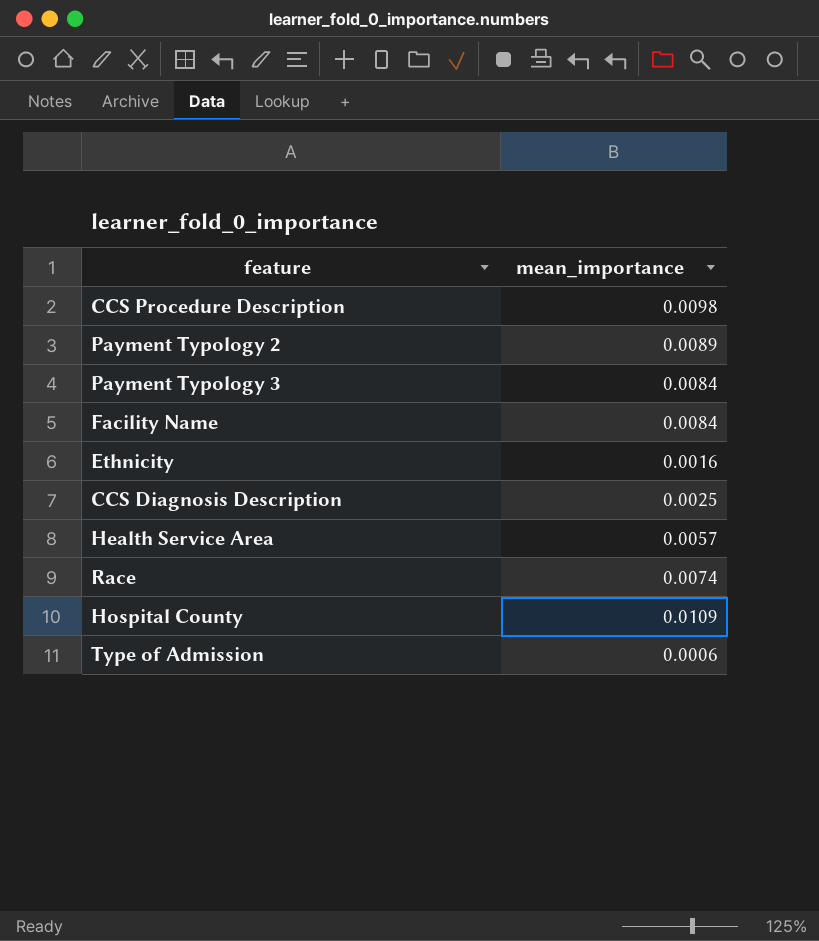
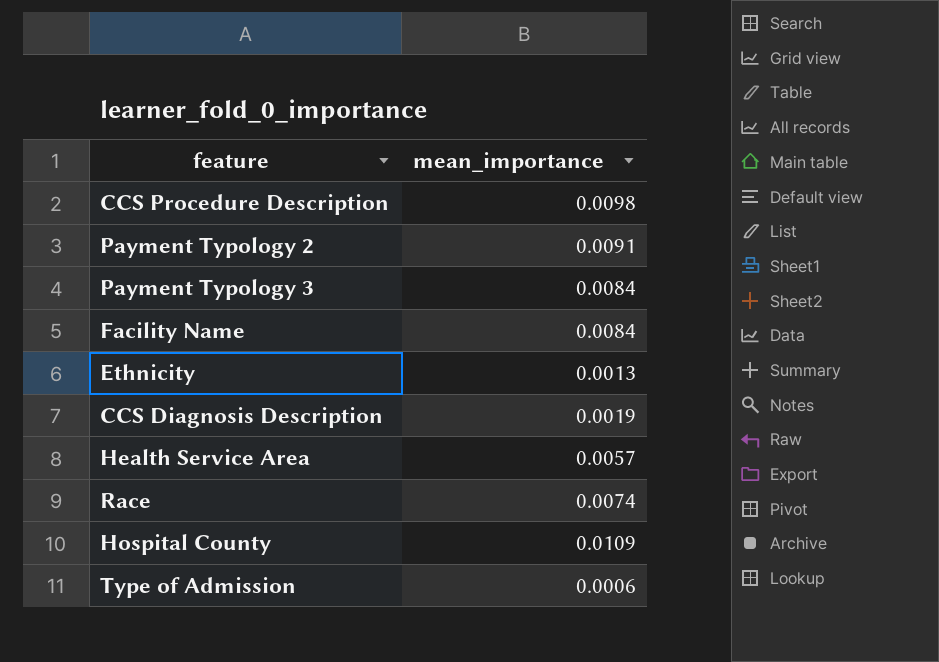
Payment Typology 2 | mean_importance: 0.0089 -> 0.0091
Ethnicity | mean_importance: 0.0016 -> 0.0013
CCS Diagnosis Description | mean_importance: 0.0025 -> 0.0019

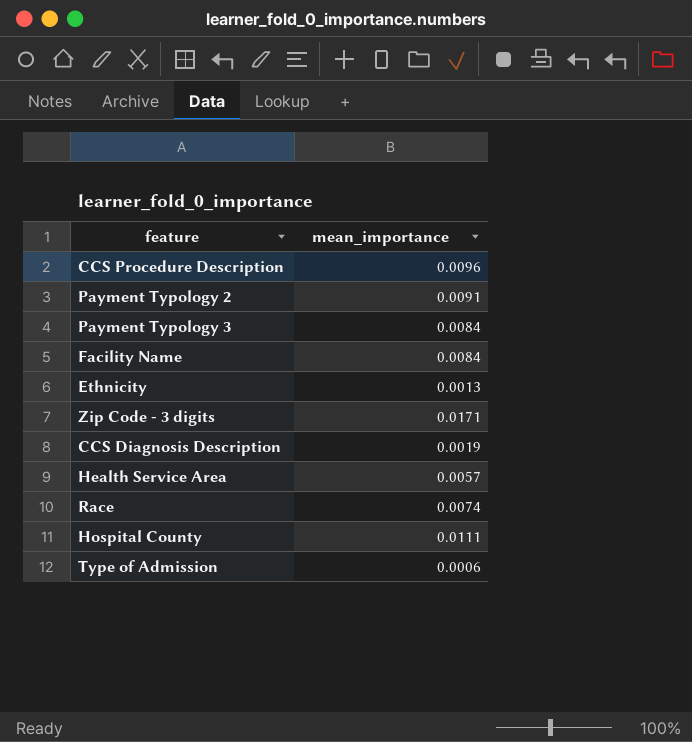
CCS Procedure Description | mean_importance: 0.0098 -> 0.0096
row Zip Code - 3 digits: none -> 0.0171
Hospital County | mean_importance: 0.0109 -> 0.0111

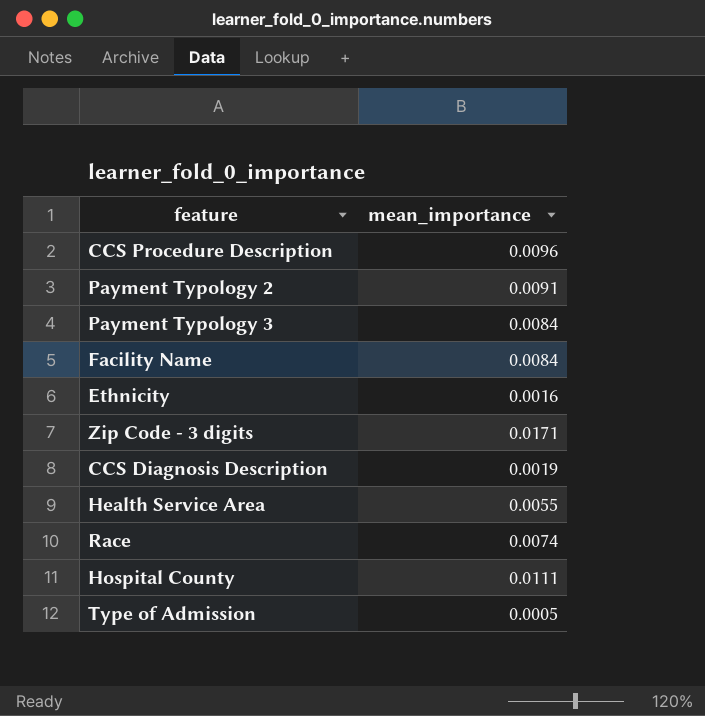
Ethnicity | mean_importance: 0.0013 -> 0.0016
Health Service Area | mean_importance: 0.0057 -> 0.0055
Type of Admission | mean_importance: 0.0006 -> 0.0005

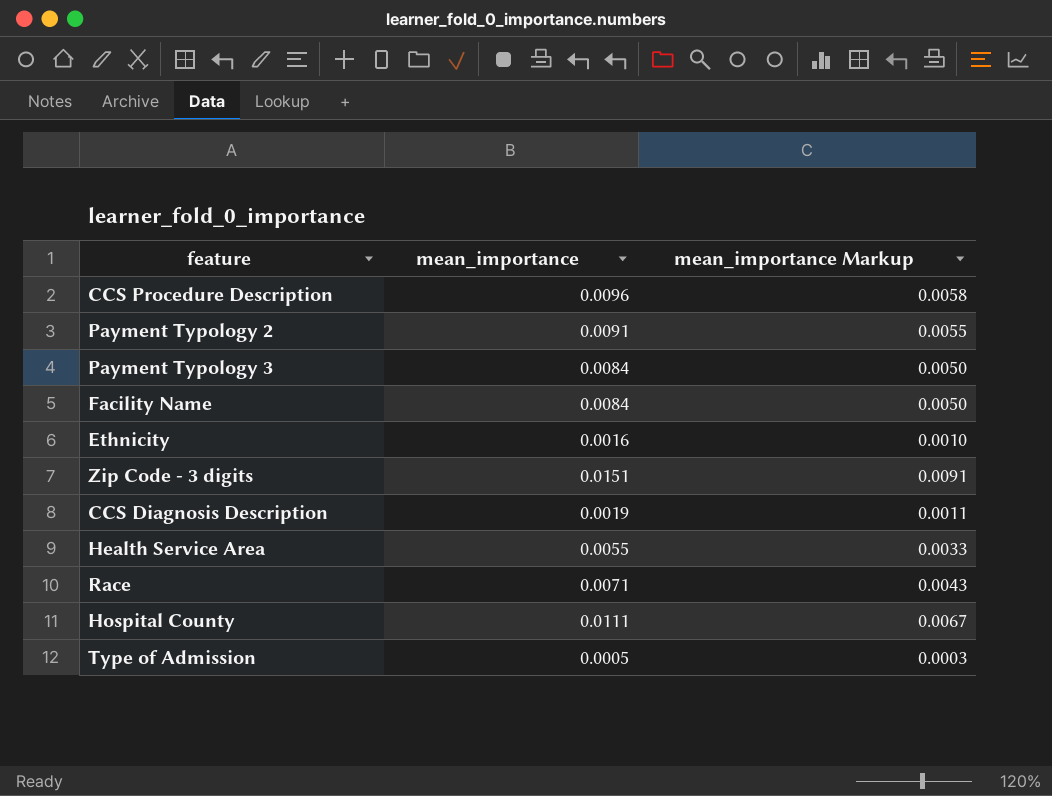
column mean_importance Markup | formula: none -> [mean_importance] * 0.6
Zip Code - 3 digits | mean_importance: 0.0171 -> 0.0151
Race | mean_importance: 0.0074 -> 0.0071

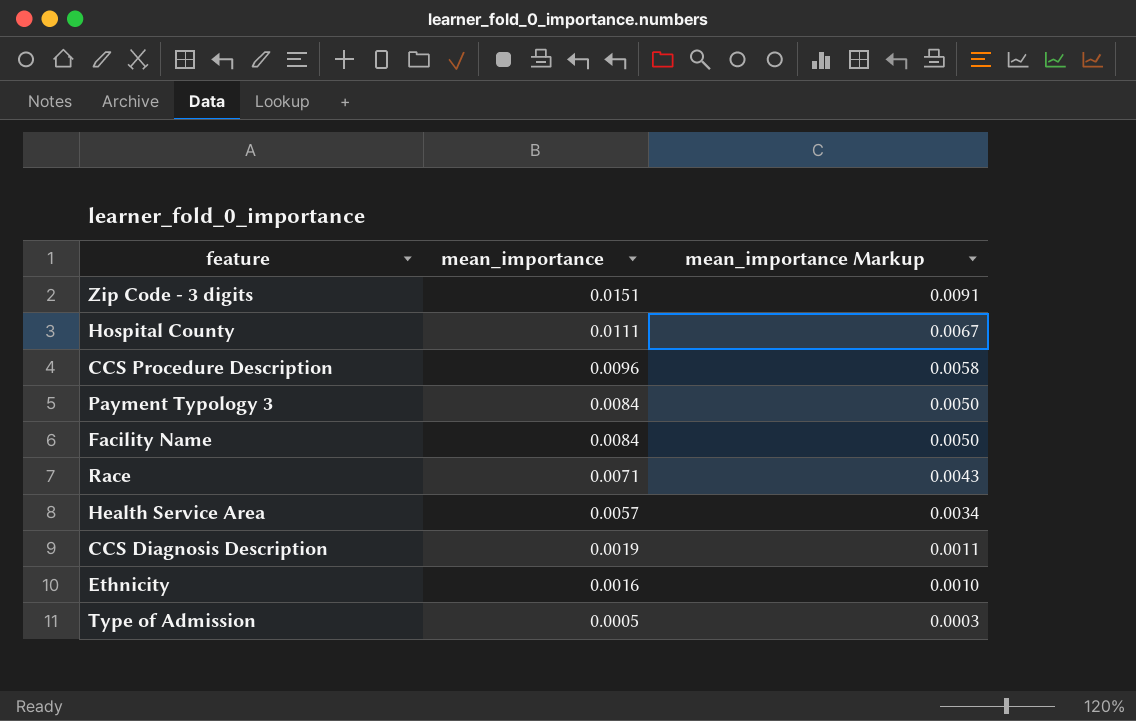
row order: none -> mean_importance descending
row Payment Typology 2: 0.0091 | 0.0055 -> none
Health Service Area | mean_importance: 0.0055 -> 0.0057
Health Service Area | mean_importance Markup: 0.0033 -> 0.0034

